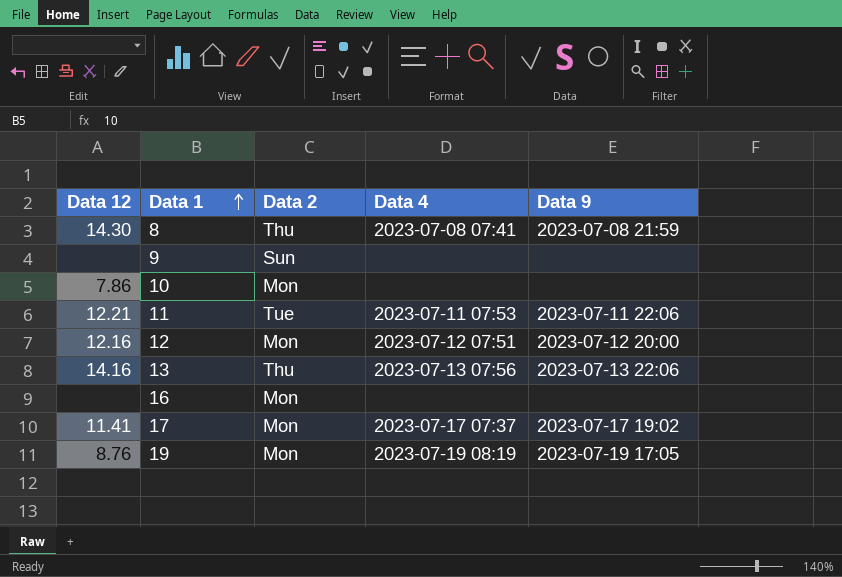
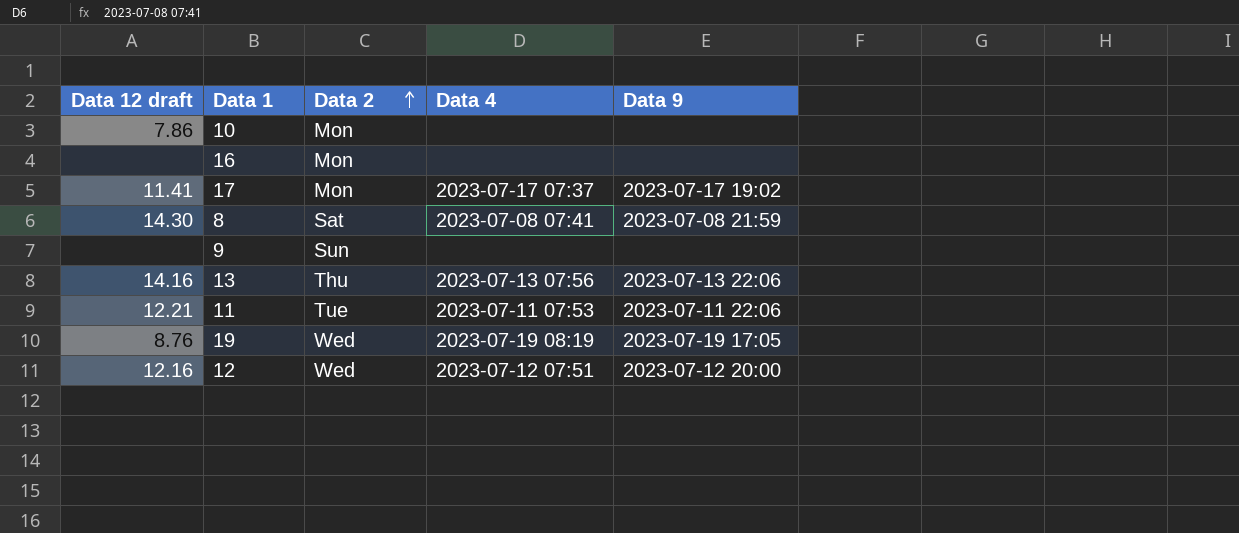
row order: Data 1 ascending -> Data 2 ascending
column name: Data 12 -> Data 12 draft
8 | Data 2: Thu -> Sat
19 | Data 2: Mon -> Wed
12 | Data 2: Mon -> Wed

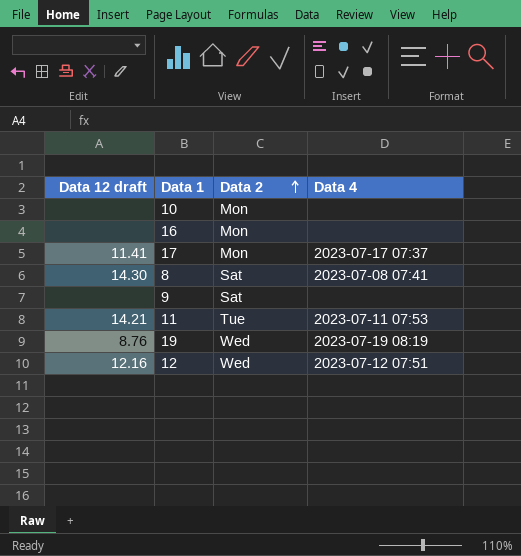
column Data 9 | position: 5 -> none
row 13: 14.16 | Thu | 2023-07-13 07:56 | 2023-07-13 22:06 -> none
10 | Data 12 draft: 7.86 -> none
9 | Data 2: Sun -> Sat
11 | Data 12 draft: 12.21 -> 14.21

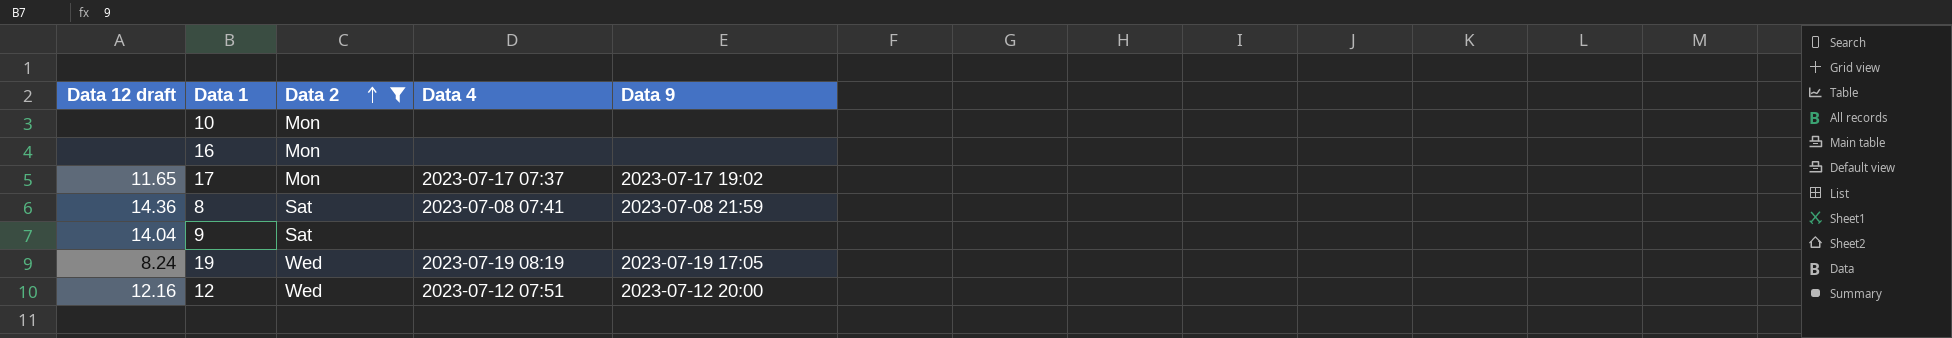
filter: none -> Data 2 != Tue
column Data 9 | position: none -> 5
17 | Data 12 draft: 11.41 -> 11.65
8 | Data 12 draft: 14.30 -> 14.36
9 | Data 12 draft: none -> 14.04
19 | Data 12 draft: 8.76 -> 8.24

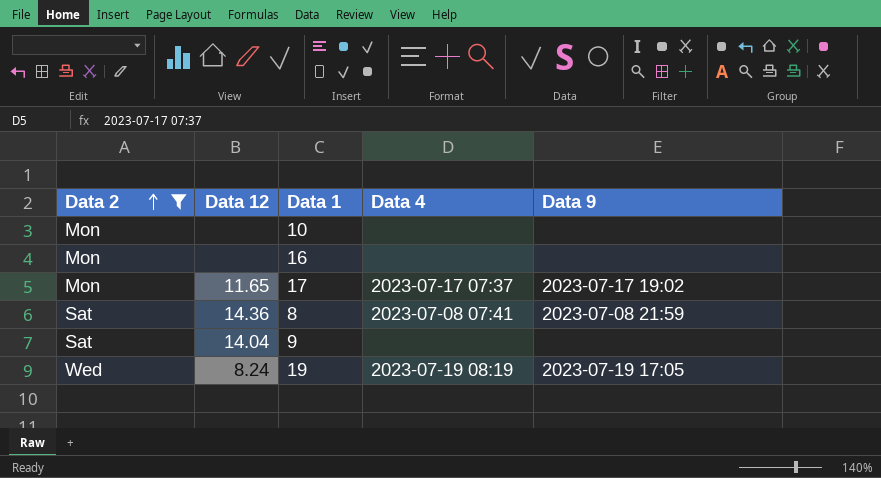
column Data 2 | position: 3 -> 1
column name: Data 12 draft -> Data 12
row 12: 12.16 | Wed | 2023-07-12 07:51 | 2023-07-12 20:00 -> none

